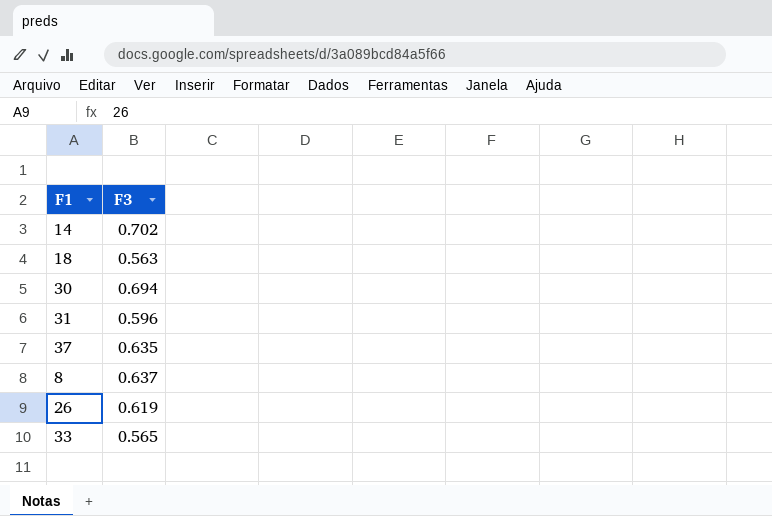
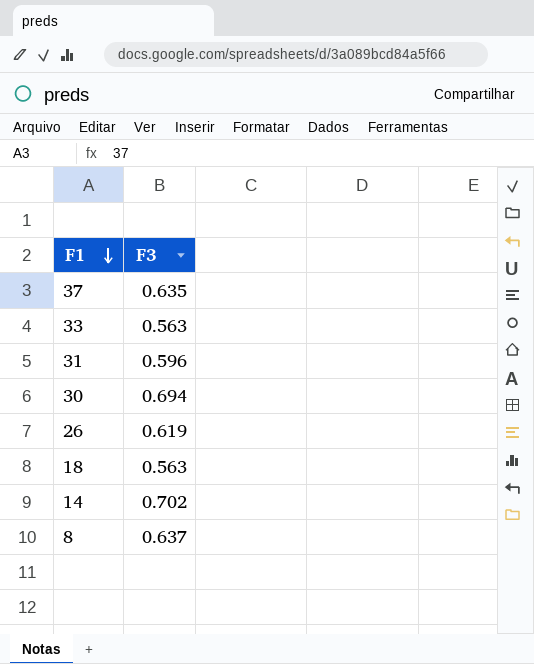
row order: none -> F1 descending
33 | F3: 0.565 -> 0.563

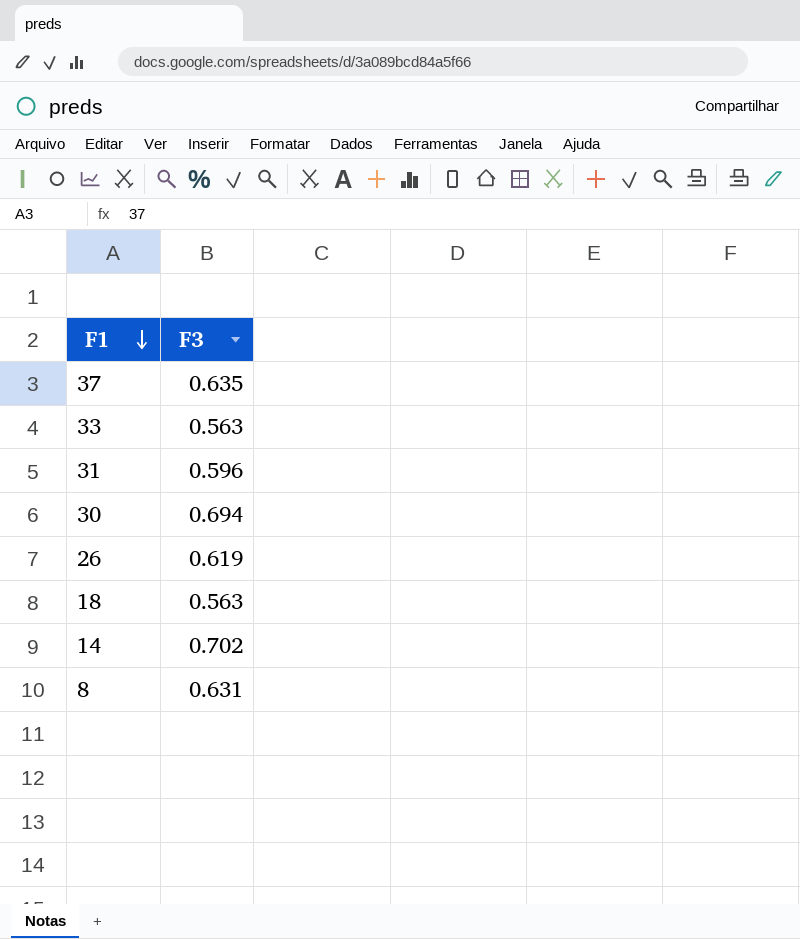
8 | F3: 0.637 -> 0.631

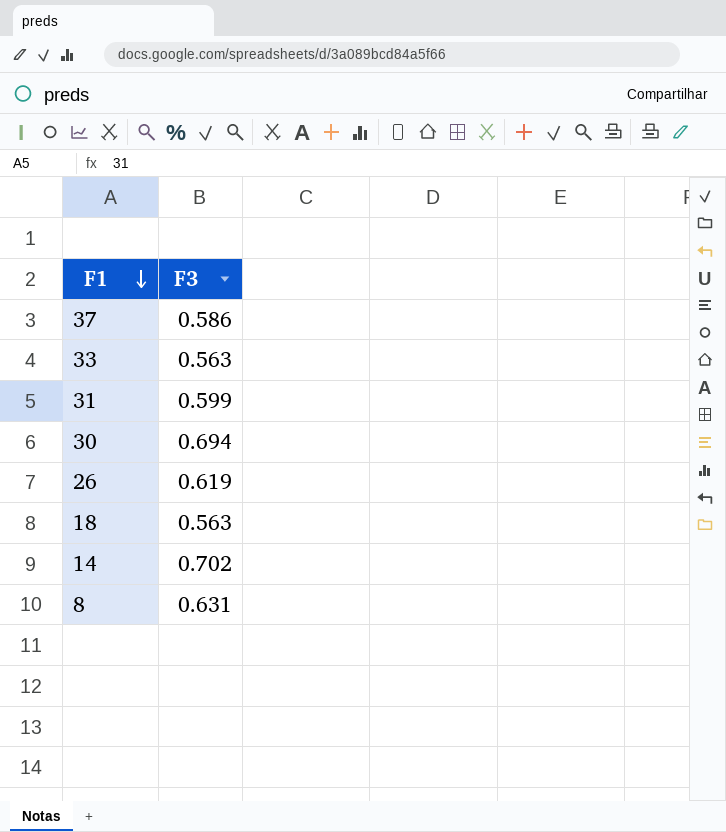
37 | F3: 0.635 -> 0.586
31 | F3: 0.596 -> 0.599

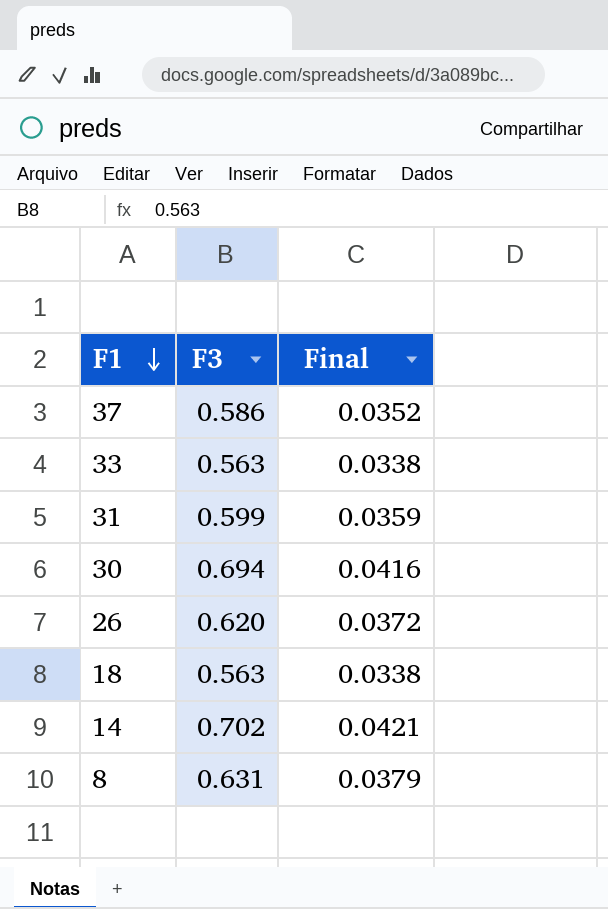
column Final | formula: none -> [F3] * 0.06
26 | F3: 0.619 -> 0.620

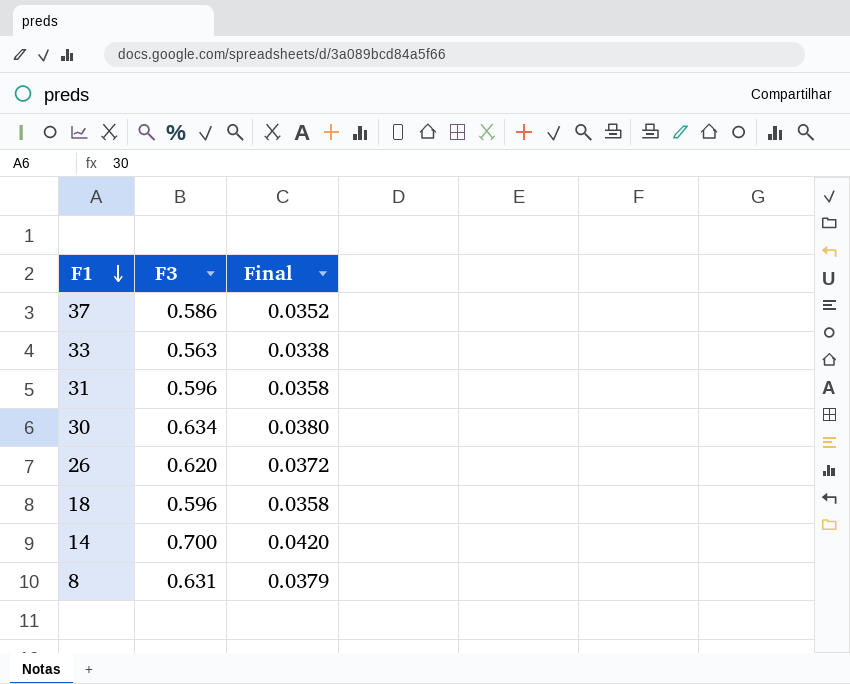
31 | F3: 0.599 -> 0.596
31 | Final: 0.0359 -> 0.0358
30 | F3: 0.694 -> 0.634
30 | Final: 0.0416 -> 0.0380
18 | F3: 0.563 -> 0.596
18 | Final: 0.0338 -> 0.0358
14 | F3: 0.702 -> 0.700
14 | Final: 0.0421 -> 0.0420

